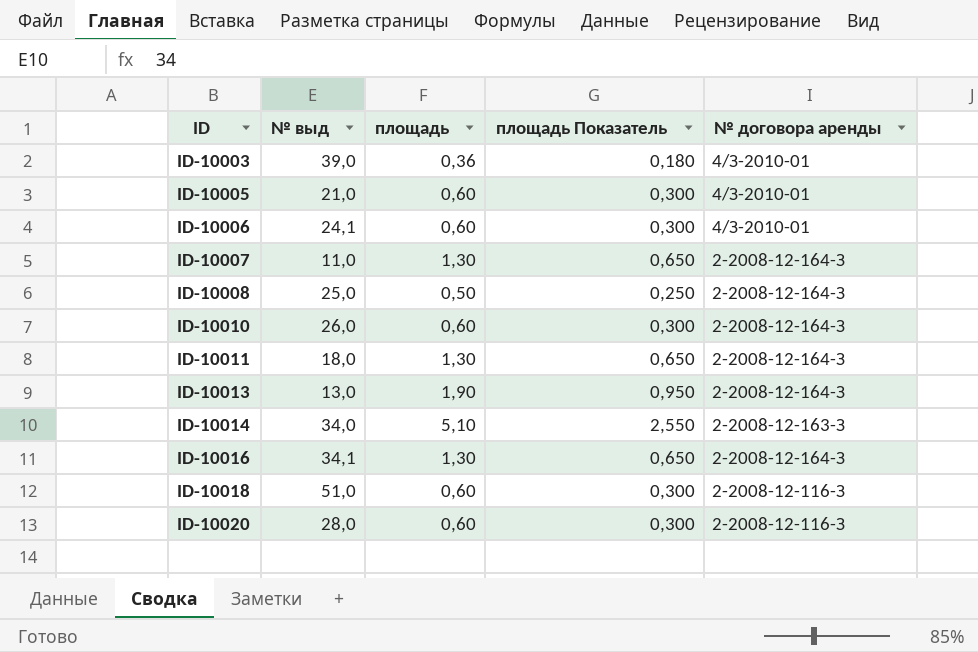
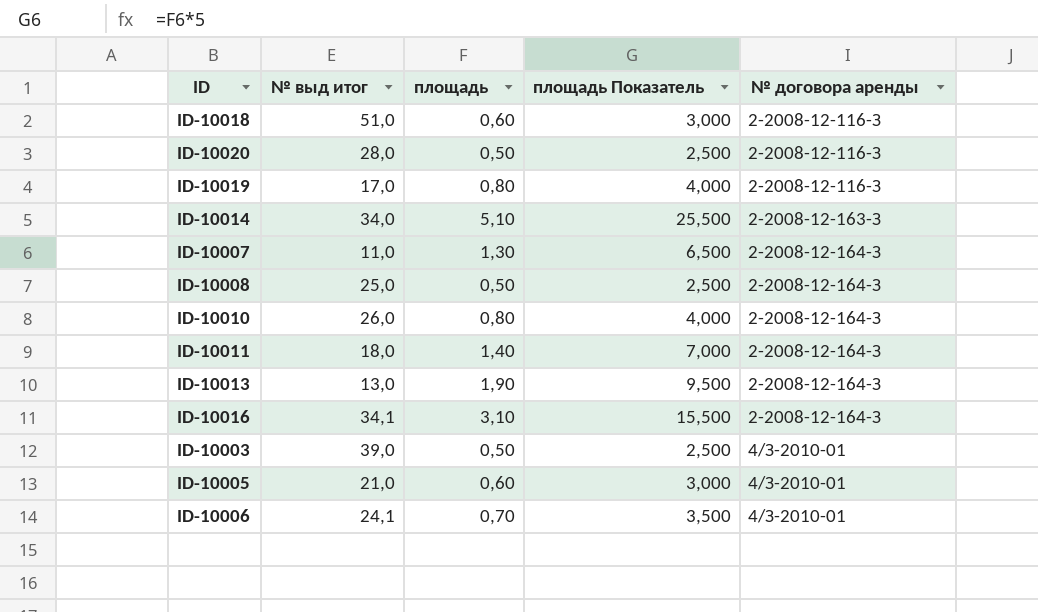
row order: ID ascending -> № договора аренды ascending
column name: № выд -> № выд итог
column площадь Показатель | formula: [площадь] * 0,5 -> [площадь] * 5
ID-10020 | площадь: 0,60 -> 0,50
row ID-10019: none -> 17,0 | 0,80 | 4,000 | 2-2008-12-116-З
ID-10010 | площадь: 0,60 -> 0,80
ID-10011 | площадь: 1,30 -> 1,40
ID-10016 | площадь: 1,30 -> 3,10
ID-10003 | площадь: 0,36 -> 0,50
ID-10006 | площадь: 0,60 -> 0,70

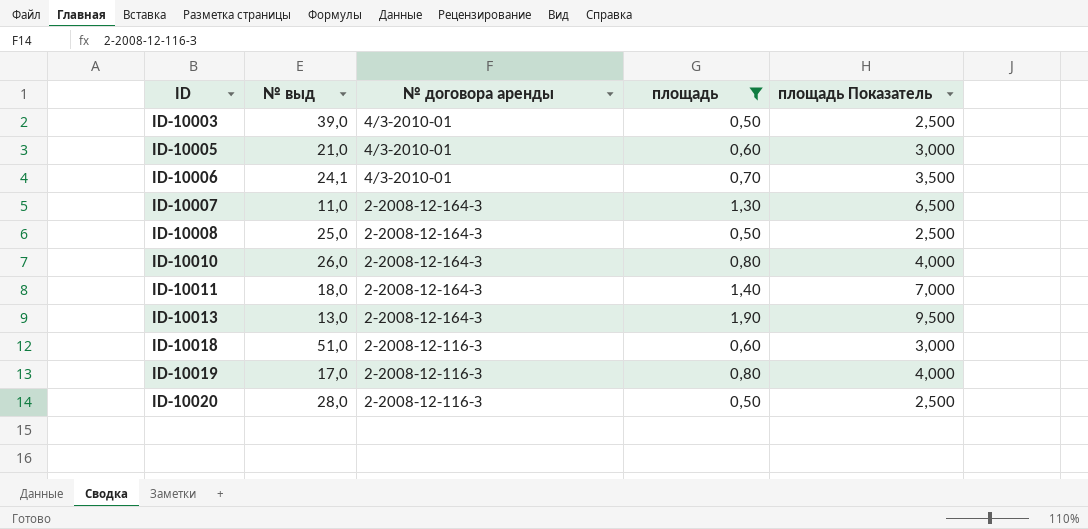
filter: none -> площадь <= 1,90
row order: № договора аренды ascending -> ID ascending
column name: № выд итог -> № выд
column № договора аренды | position: 5 -> 3

